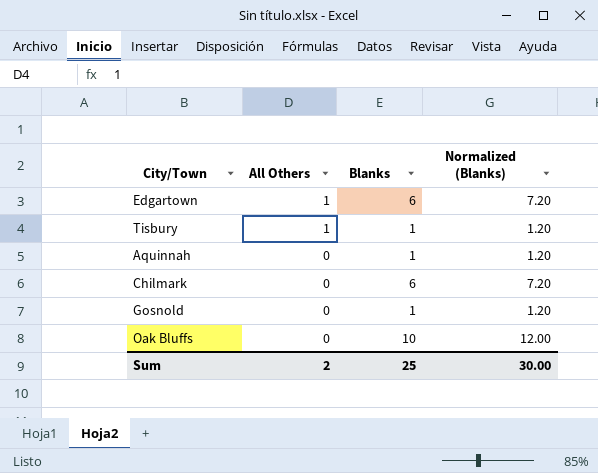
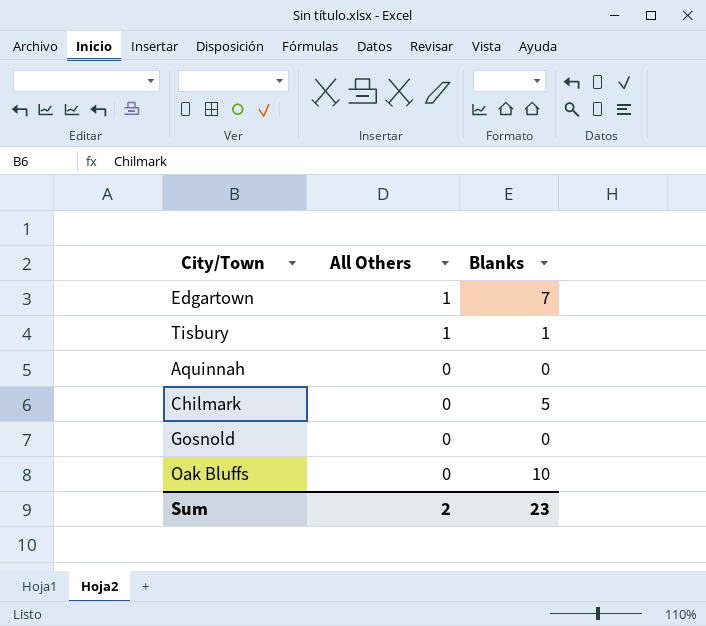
column Normalized (Blanks) | formula: [Blanks] * 1.2 -> none
Edgartown | Blanks: 6 -> 7
Aquinnah | Blanks: 1 -> 0
Chilmark | Blanks: 6 -> 5
Gosnold | Blanks: 1 -> 0
Sum | Blanks: 25 -> 23

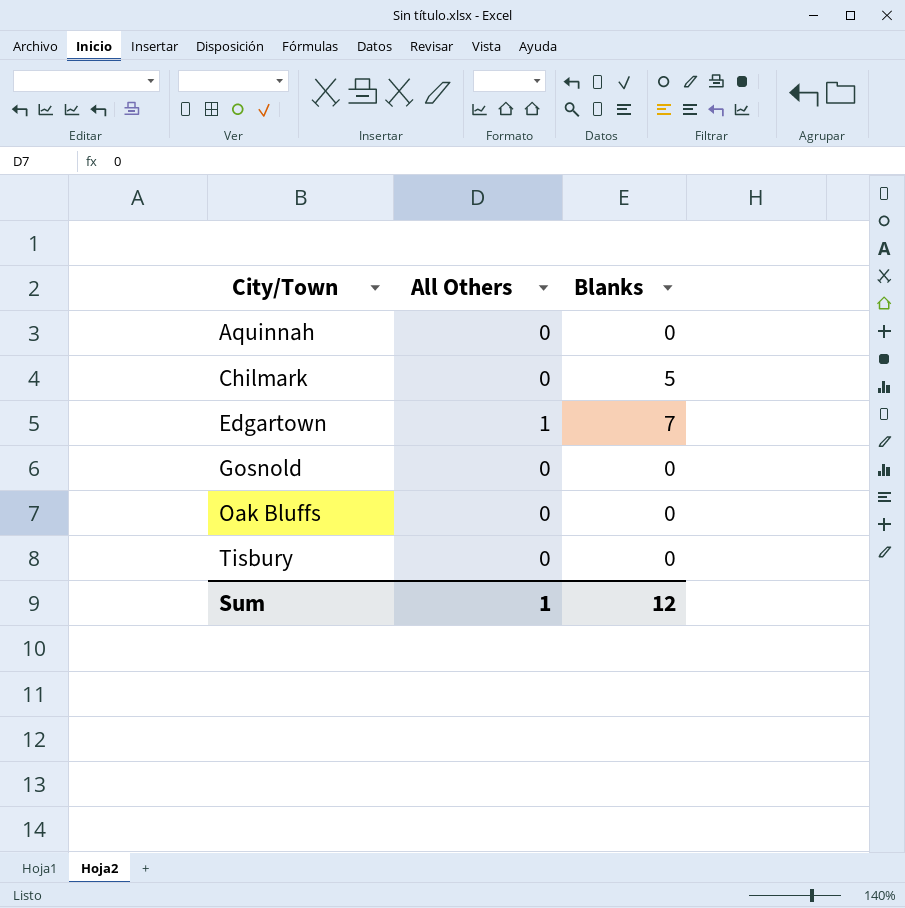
row order: All Others descending -> City/Town ascending
Oak Bluffs | Blanks: 10 -> 0
Tisbury | All Others: 1 -> 0
Tisbury | Blanks: 1 -> 0
Sum | All Others: 2 -> 1
Sum | Blanks: 23 -> 12

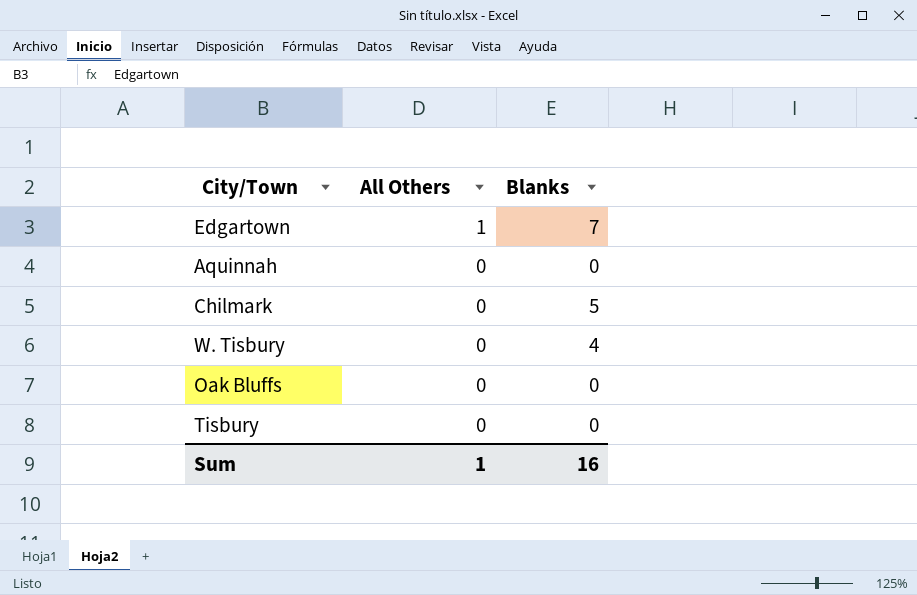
row order: City/Town ascending -> All Others descending
row Gosnold: 0 | 0 -> none
row W. Tisbury: none -> 0 | 4
Sum | Blanks: 12 -> 16

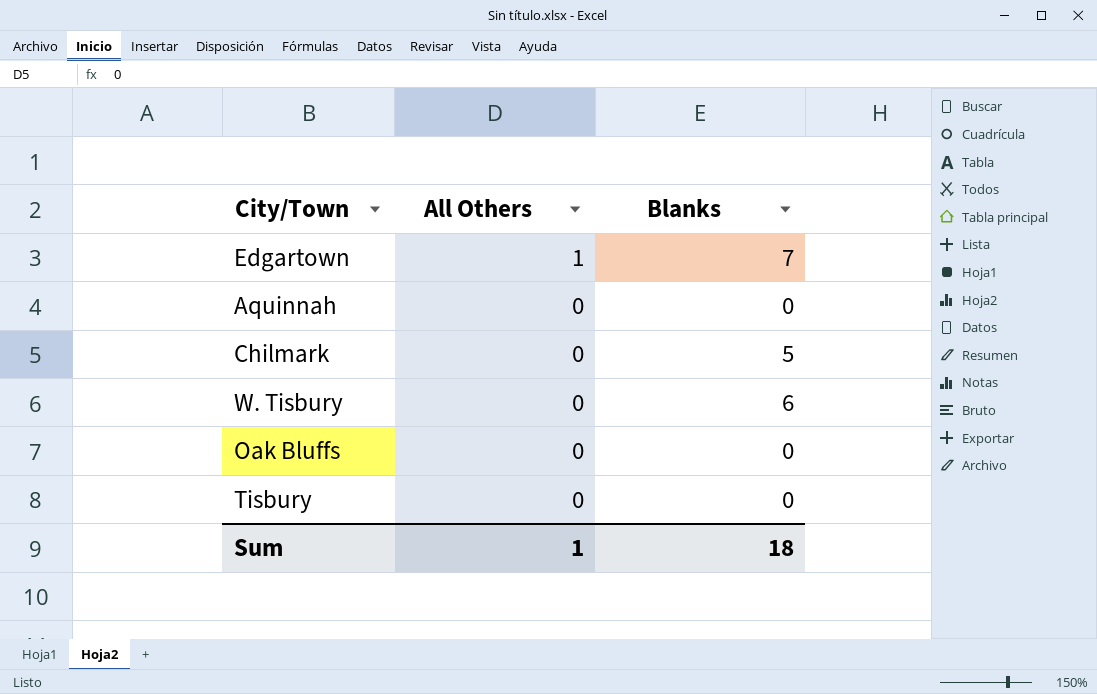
W. Tisbury | Blanks: 4 -> 6
Sum | Blanks: 16 -> 18

